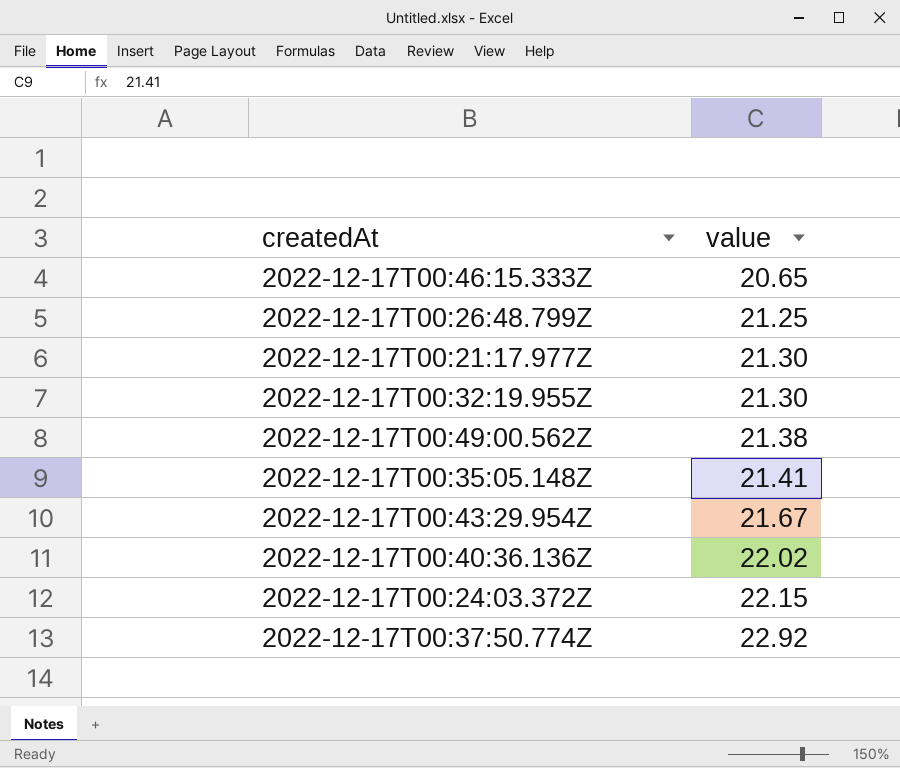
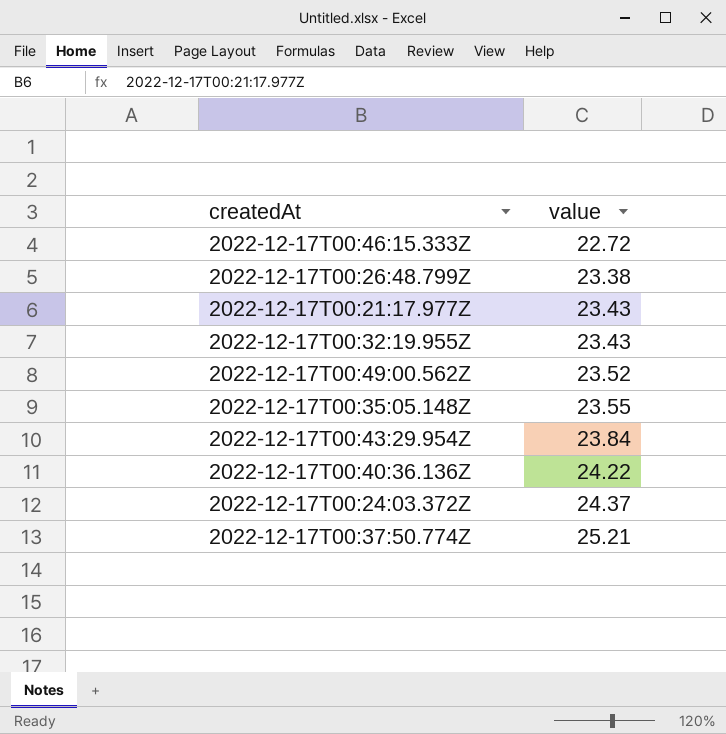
2022-12-17T00:46:15.333Z | value: 20.65 -> 22.72
2022-12-17T00:26:48.799Z | value: 21.25 -> 23.38
2022-12-17T00:21:17.977Z | value: 21.30 -> 23.43
2022-12-17T00:32:19.955Z | value: 21.30 -> 23.43
2022-12-17T00:49:00.562Z | value: 21.38 -> 23.52
2022-12-17T00:35:05.148Z | value: 21.41 -> 23.55
2022-12-17T00:43:29.954Z | value: 21.67 -> 23.84
2022-12-17T00:40:36.136Z | value: 22.02 -> 24.22
2022-12-17T00:24:03.372Z | value: 22.15 -> 24.37
2022-12-17T00:37:50.774Z | value: 22.92 -> 25.21

